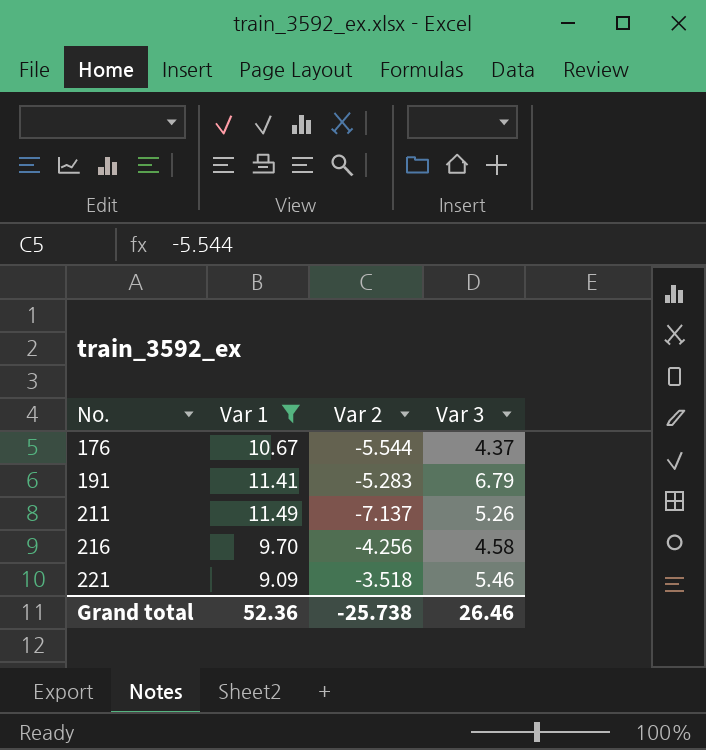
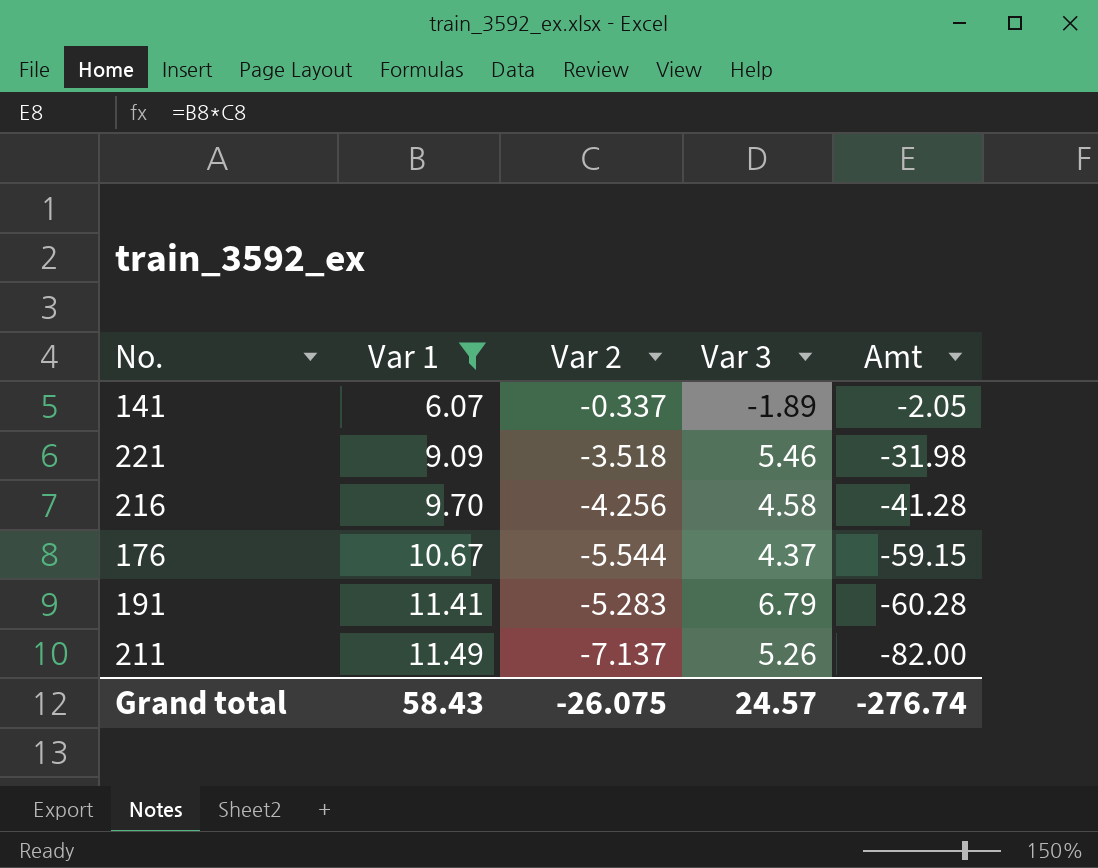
row order: No. ascending -> Var 1 ascending
column Amt | formula: none -> [Var 1] * [Var 2]
row 141: none -> 6.07 | -0.337 | -1.89 | -2.05
Grand total | Var 1: 52.36 -> 58.43
Grand total | Var 2: -25.738 -> -26.075
Grand total | Var 3: 26.46 -> 24.57

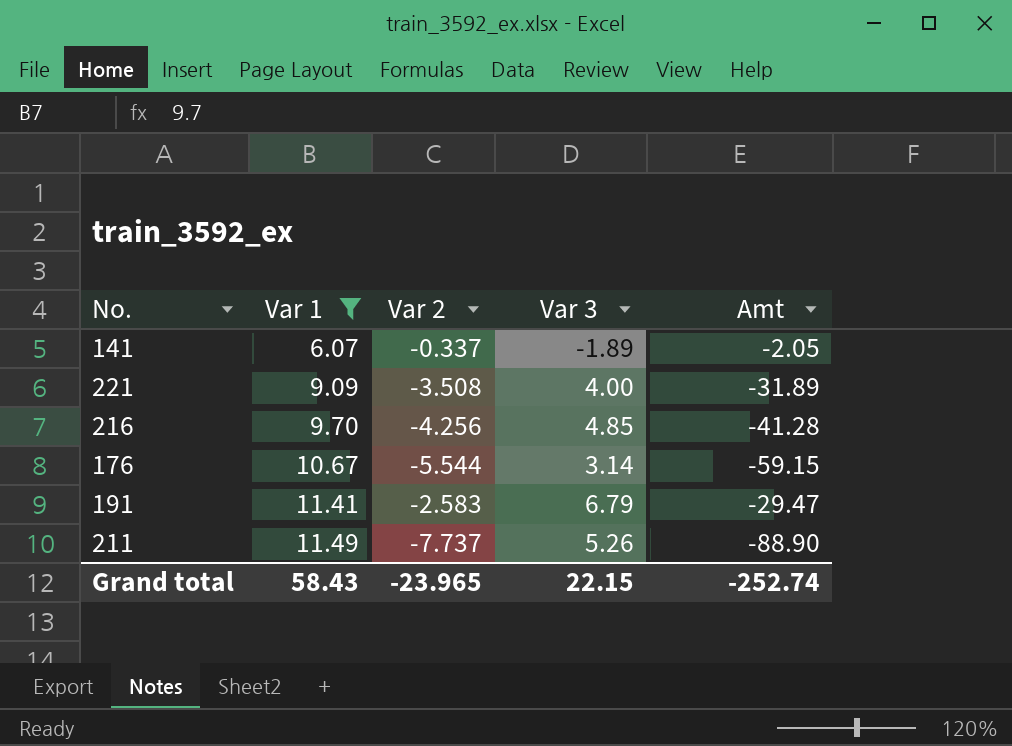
221 | Var 2: -3.518 -> -3.508
221 | Var 3: 5.46 -> 4.00
221 | Amt: -31.98 -> -31.89
216 | Var 3: 4.58 -> 4.85
176 | Var 3: 4.37 -> 3.14
191 | Var 2: -5.283 -> -2.583
191 | Amt: -60.28 -> -29.47
211 | Var 2: -7.137 -> -7.737
211 | Amt: -82.00 -> -88.90
Grand total | Var 2: -26.075 -> -23.965
Grand total | Var 3: 24.57 -> 22.15
Grand total | Amt: -276.74 -> -252.74

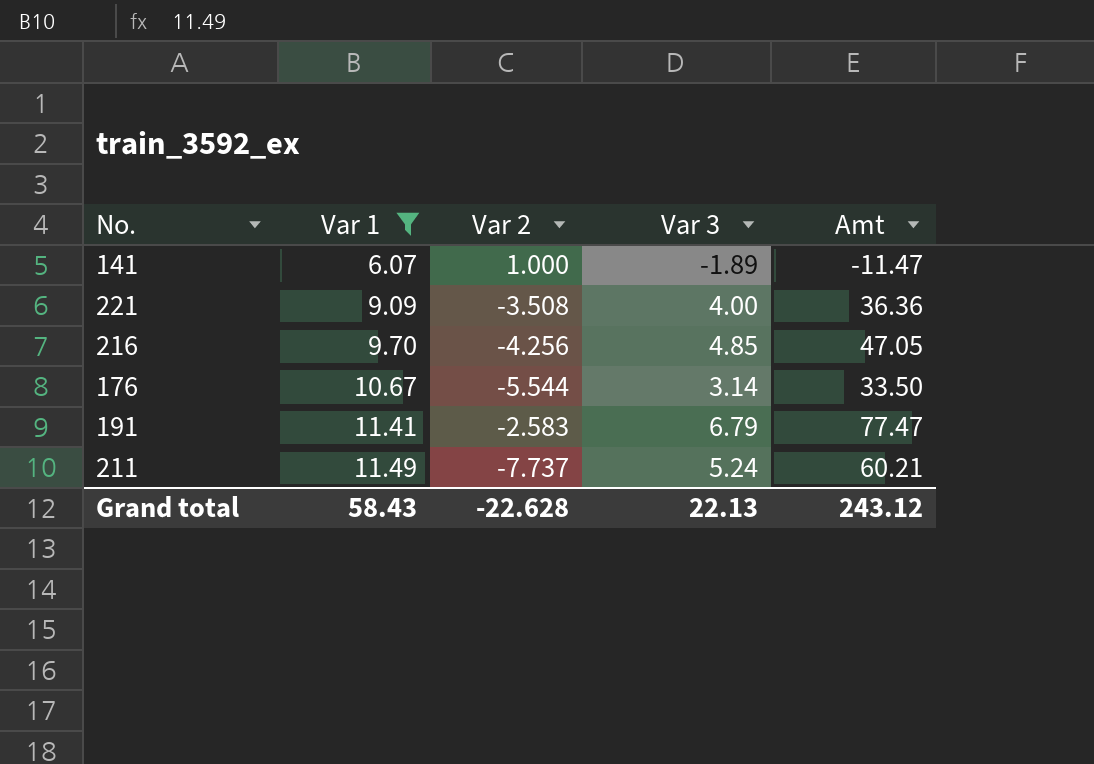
column Amt | formula: [Var 1] * [Var 2] -> [Var 1] * [Var 3]
141 | Var 2: -0.337 -> 1.000
211 | Var 3: 5.26 -> 5.24
Grand total | Var 2: -23.965 -> -22.628
Grand total | Var 3: 22.15 -> 22.13
Grand total | Amt: -252.74 -> 243.12

